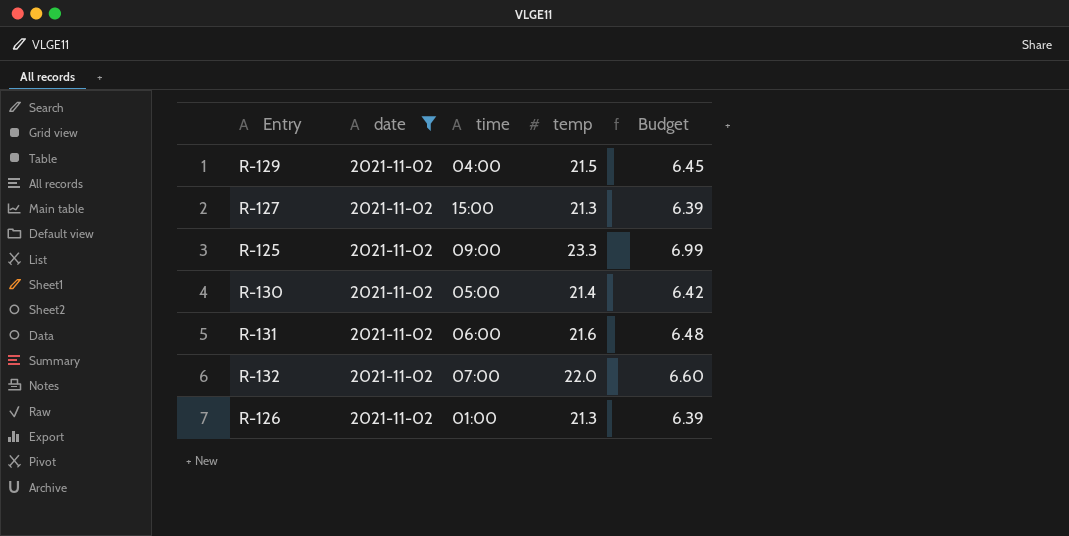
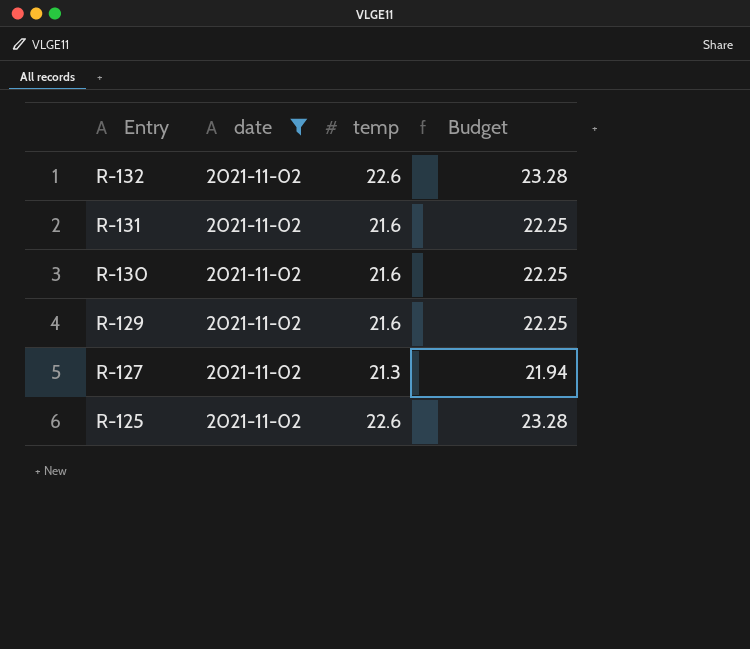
row order: none -> Entry descending
column time | position: 3 -> none
column Budget | formula: [temp] * 0.3 -> [temp] * 1.03
row R-126: 2021-11-02 | 01:00 | 21.3 | 6.39 -> none
R-132 | temp: 22.0 -> 22.6
R-130 | temp: 21.4 -> 21.6
R-129 | temp: 21.5 -> 21.6
R-125 | temp: 23.3 -> 22.6

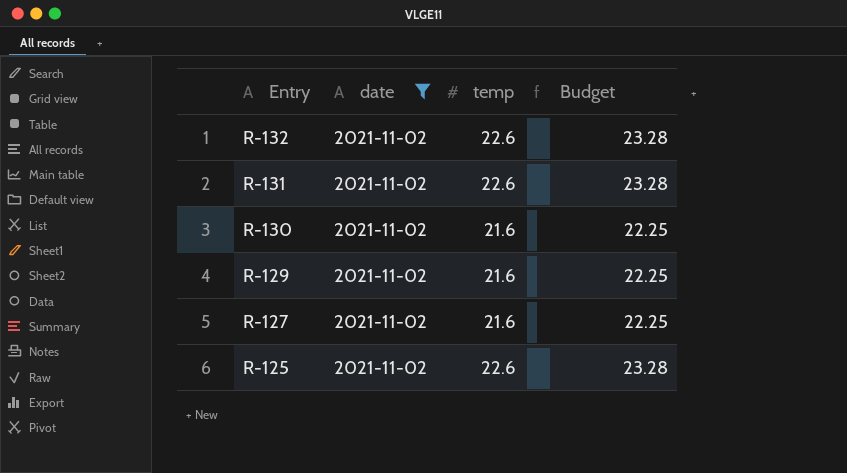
R-131 | temp: 21.6 -> 22.6
R-131 | Budget: 22.25 -> 23.28
R-127 | temp: 21.3 -> 21.6
R-127 | Budget: 21.94 -> 22.25

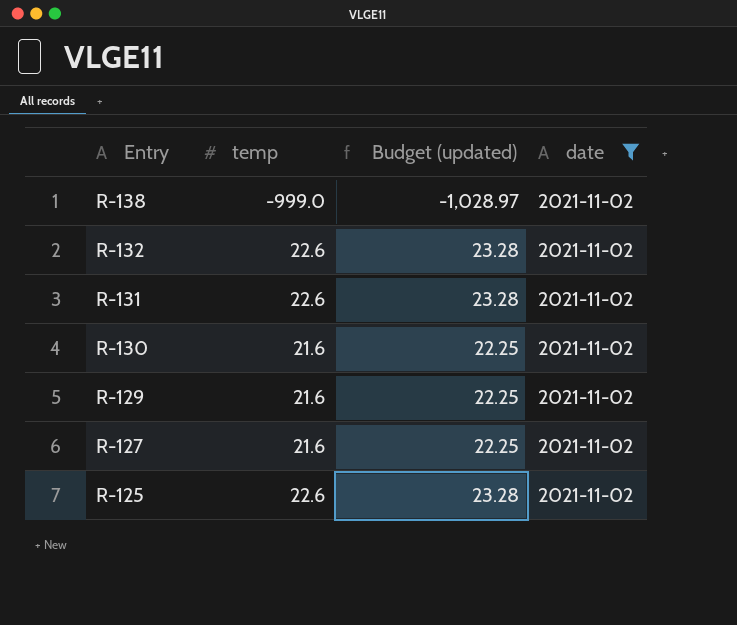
column name: Budget -> Budget (updated)
column date | position: 2 -> 4
row R-138: none -> -999.0 | -1,028.97 | 2021-11-02

